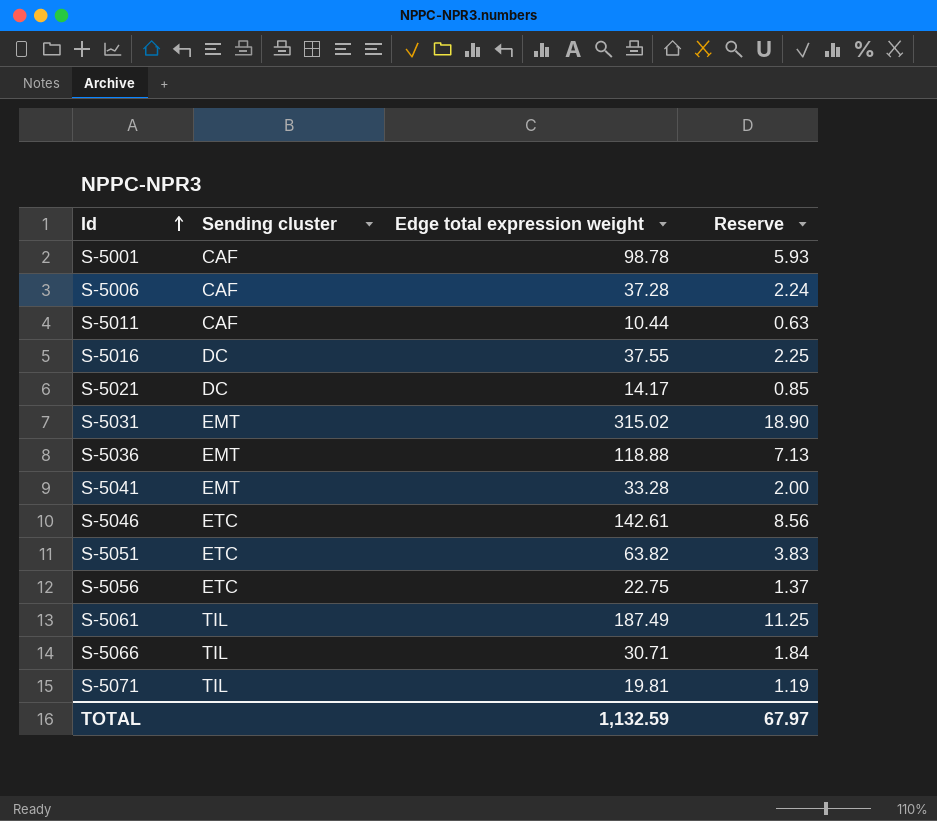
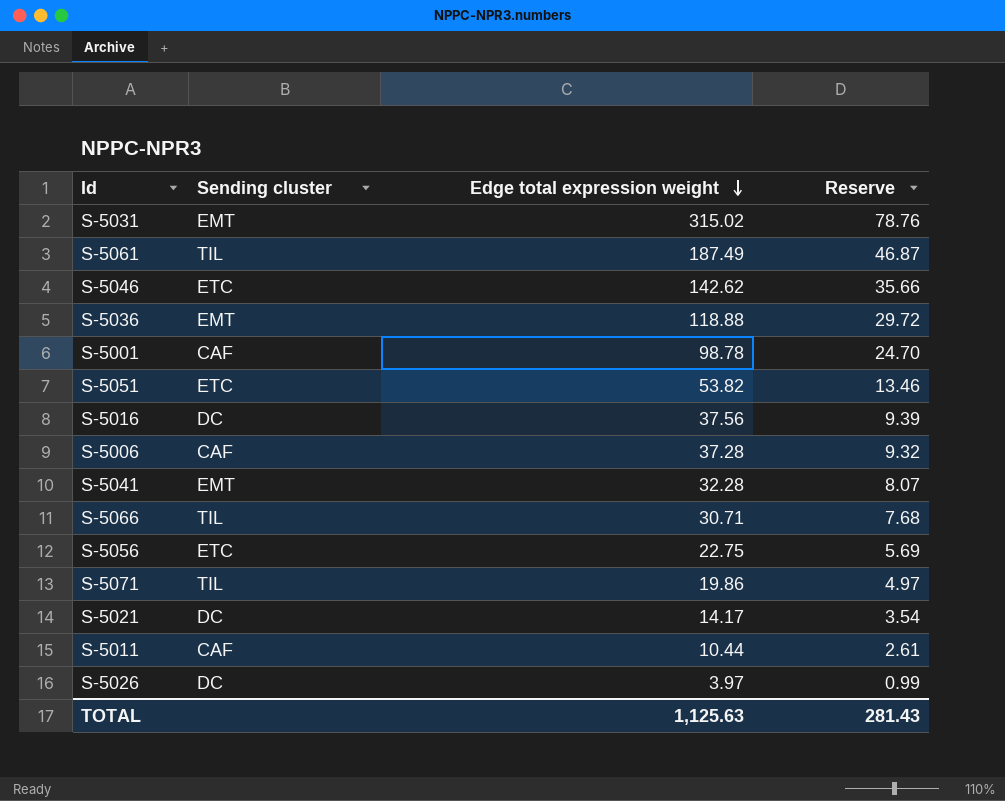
row order: Id ascending -> Edge total expression weight descending
column Reserve | formula: [Edge total expression weight] * 0.06 -> [Edge total expression weight] * 0.25
S-5046 | Edge total expression weight: 142.61 -> 142.62
S-5051 | Edge total expression weight: 63.82 -> 53.82
S-5016 | Edge total expression weight: 37.55 -> 37.56
S-5041 | Edge total expression weight: 33.28 -> 32.28
S-5071 | Edge total expression weight: 19.81 -> 19.86
row S-5026: none -> DC | 3.97 | 0.99
TOTAL | Edge total expression weight: 1,132.59 -> 1,125.63
TOTAL | Reserve: 67.97 -> 281.43

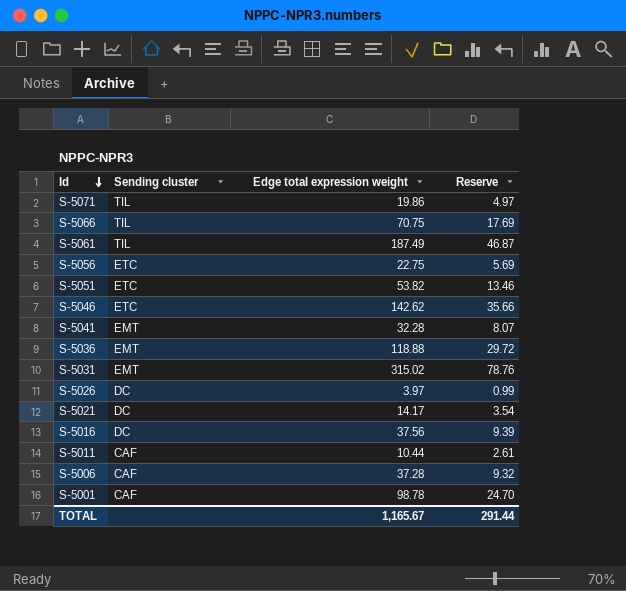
row order: Edge total expression weight descending -> Id descending
S-5066 | Edge total expression weight: 30.71 -> 70.75
S-5066 | Reserve: 7.68 -> 17.69
TOTAL | Edge total expression weight: 1,125.63 -> 1,165.67
TOTAL | Reserve: 281.43 -> 291.44

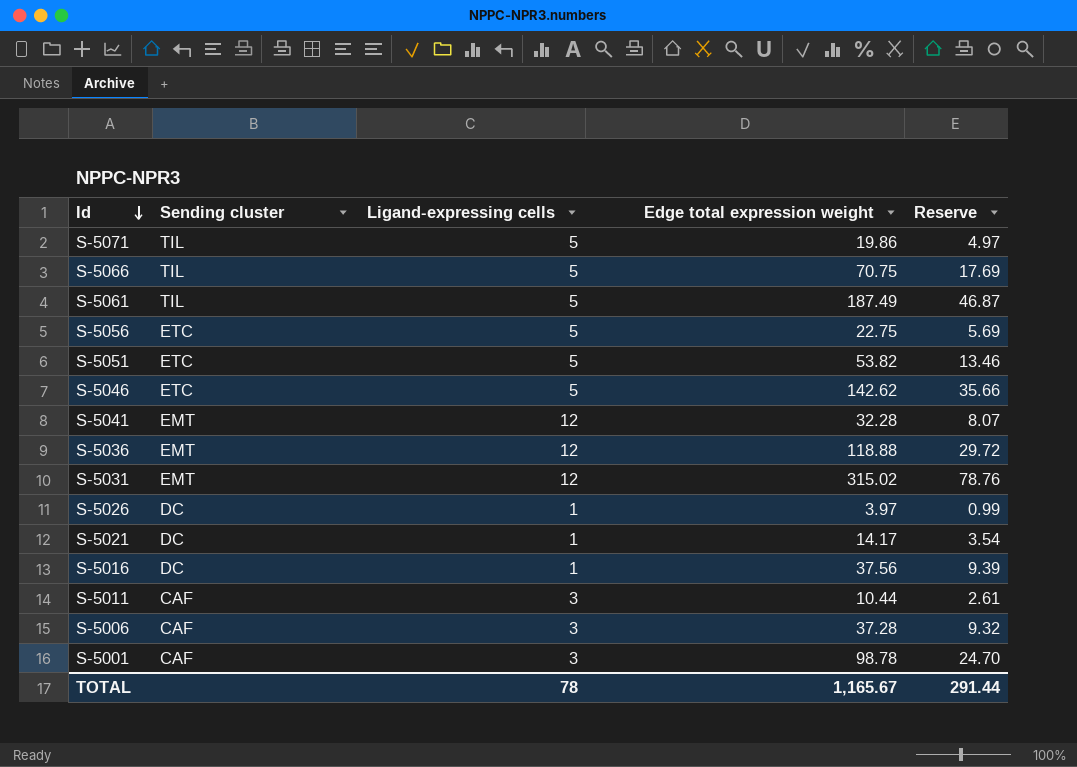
column Ligand-expressing cells | position: none -> 3

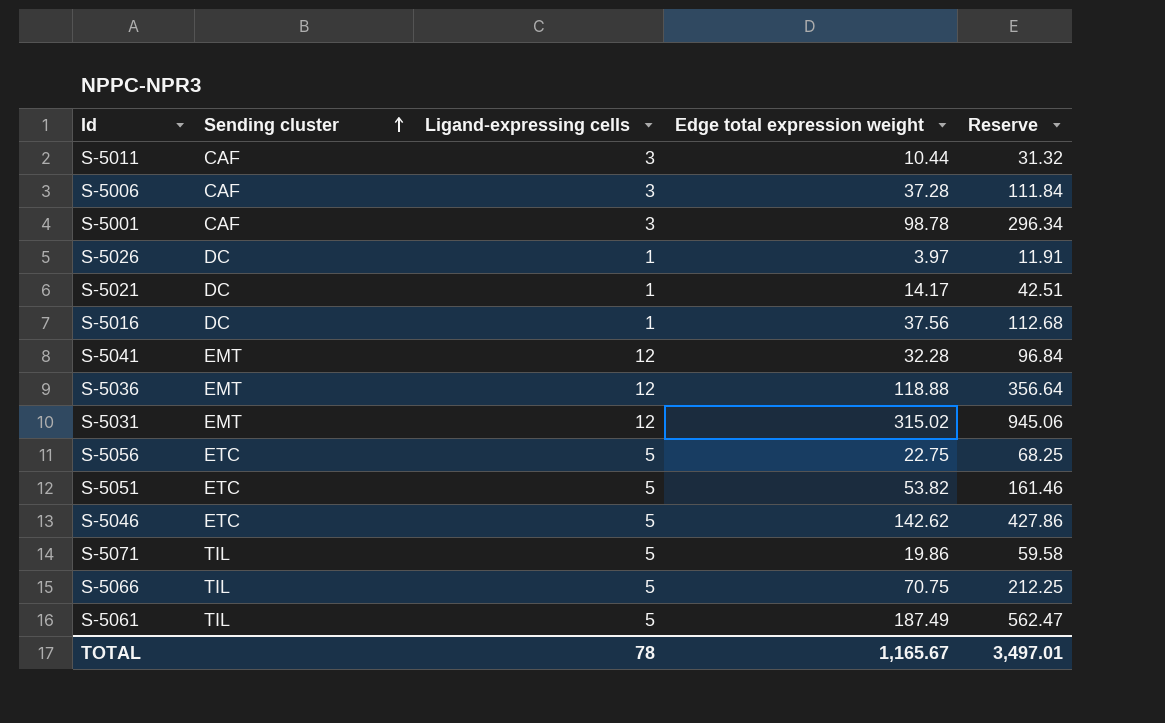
row order: Id descending -> Sending cluster ascending
column Reserve | formula: [Edge total expression weight] * 0.25 -> [Edge total expression weight] * 3
TOTAL | Reserve: 291.44 -> 3,497.01

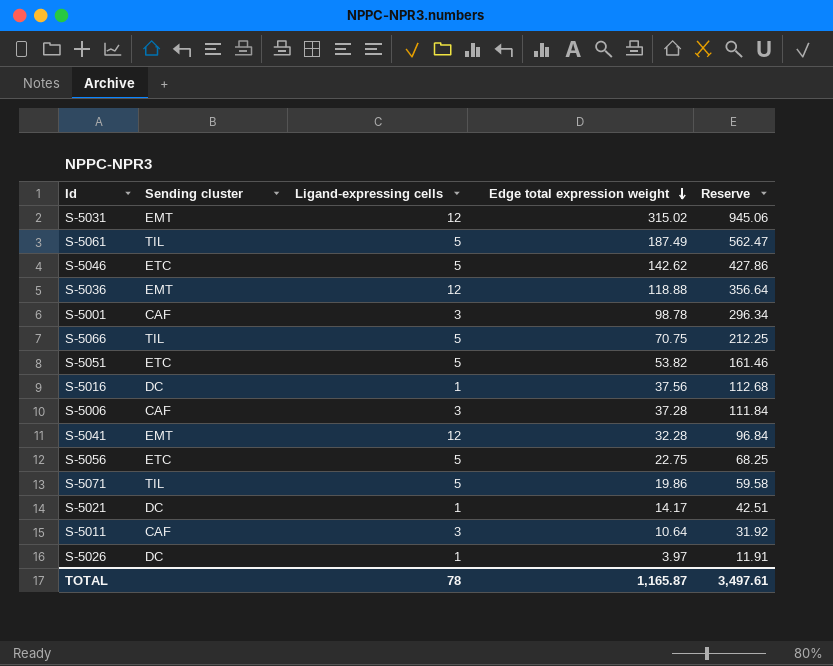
row order: Sending cluster ascending -> Edge total expression weight descending
S-5011 | Edge total expression weight: 10.44 -> 10.64
S-5011 | Reserve: 31.32 -> 31.92
TOTAL | Edge total expression weight: 1,165.67 -> 1,165.87
TOTAL | Reserve: 3,497.01 -> 3,497.61

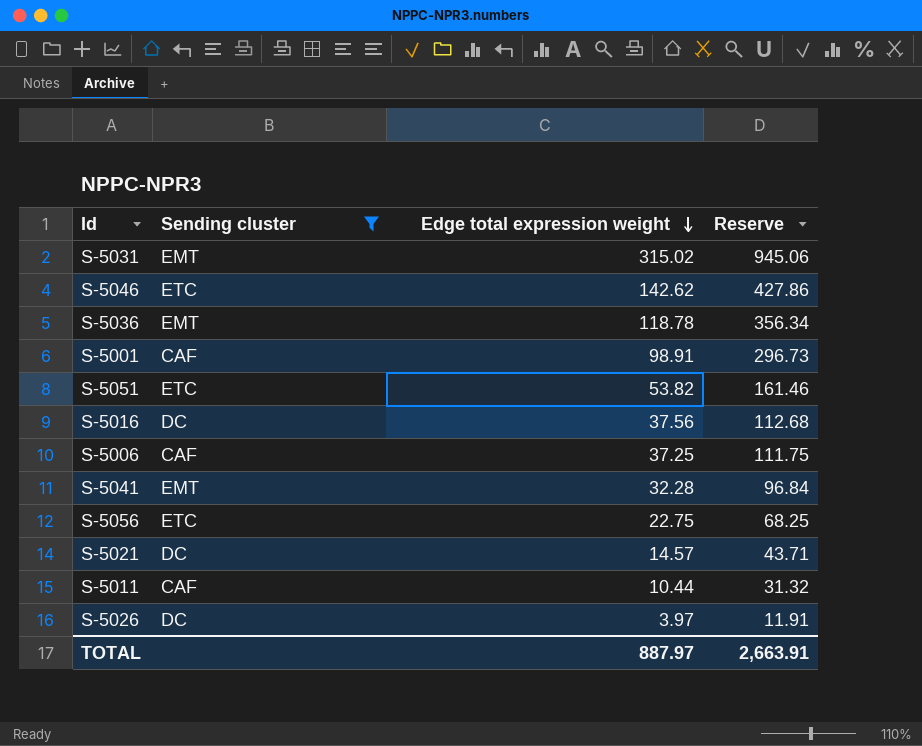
filter: none -> Sending cluster != TIL
column Ligand-expressing cells | position: 3 -> none
S-5036 | Edge total expression weight: 118.88 -> 118.78
S-5036 | Reserve: 356.64 -> 356.34
S-5001 | Edge total expression weight: 98.78 -> 98.91
S-5001 | Reserve: 296.34 -> 296.73
S-5006 | Edge total expression weight: 37.28 -> 37.25
S-5006 | Reserve: 111.84 -> 111.75
S-5021 | Edge total expression weight: 14.17 -> 14.57
S-5021 | Reserve: 42.51 -> 43.71
S-5011 | Edge total expression weight: 10.64 -> 10.44
S-5011 | Reserve: 31.92 -> 31.32
TOTAL | Edge total expression weight: 1,165.87 -> 887.97
TOTAL | Reserve: 3,497.61 -> 2,663.91

